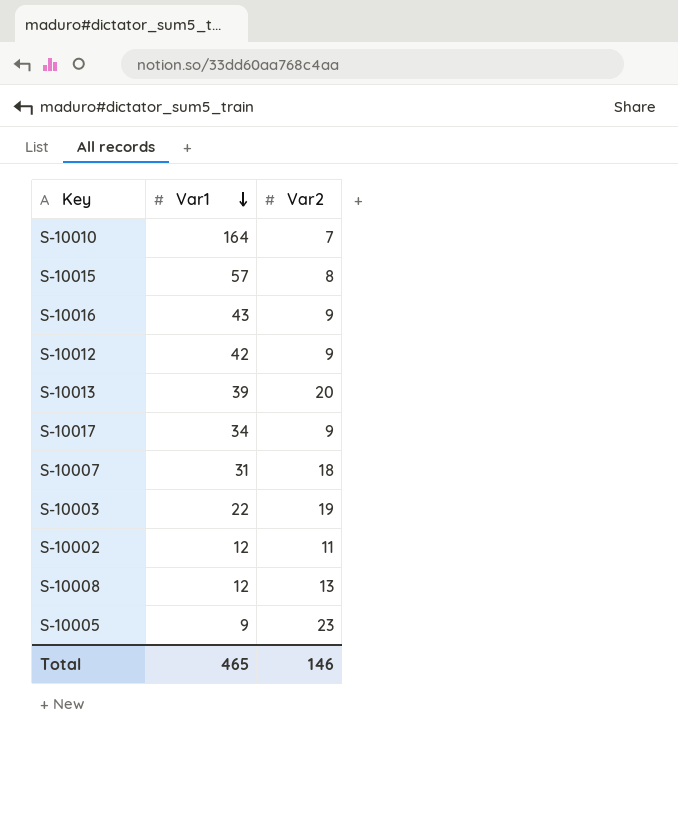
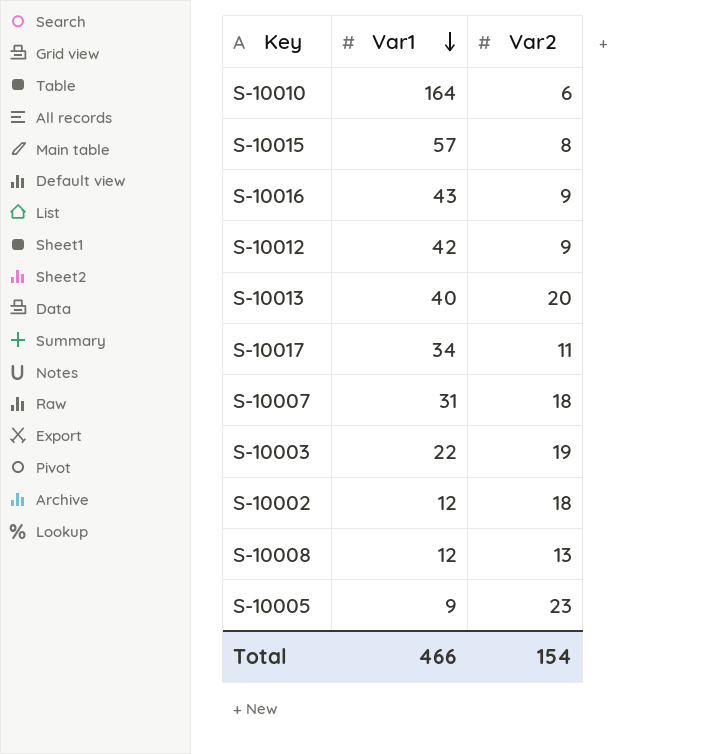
S-10010 | Var2: 7 -> 6
S-10013 | Var1: 39 -> 40
S-10017 | Var2: 9 -> 11
S-10002 | Var2: 11 -> 18
Total | Var1: 465 -> 466
Total | Var2: 146 -> 154

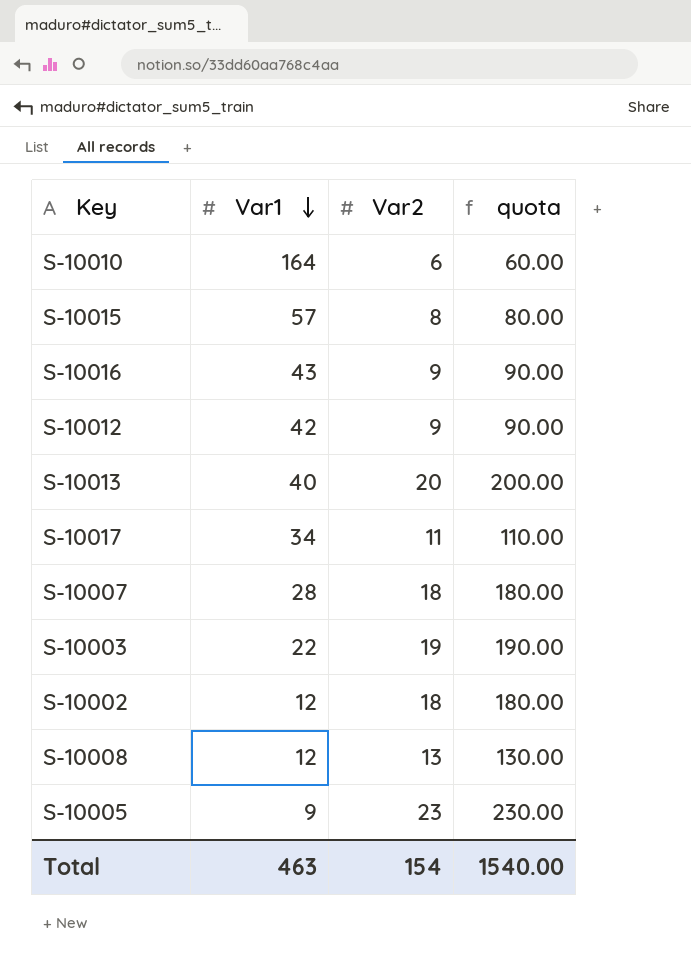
column quota | formula: none -> [Var2] * 10
S-10007 | Var1: 31 -> 28
Total | Var1: 466 -> 463

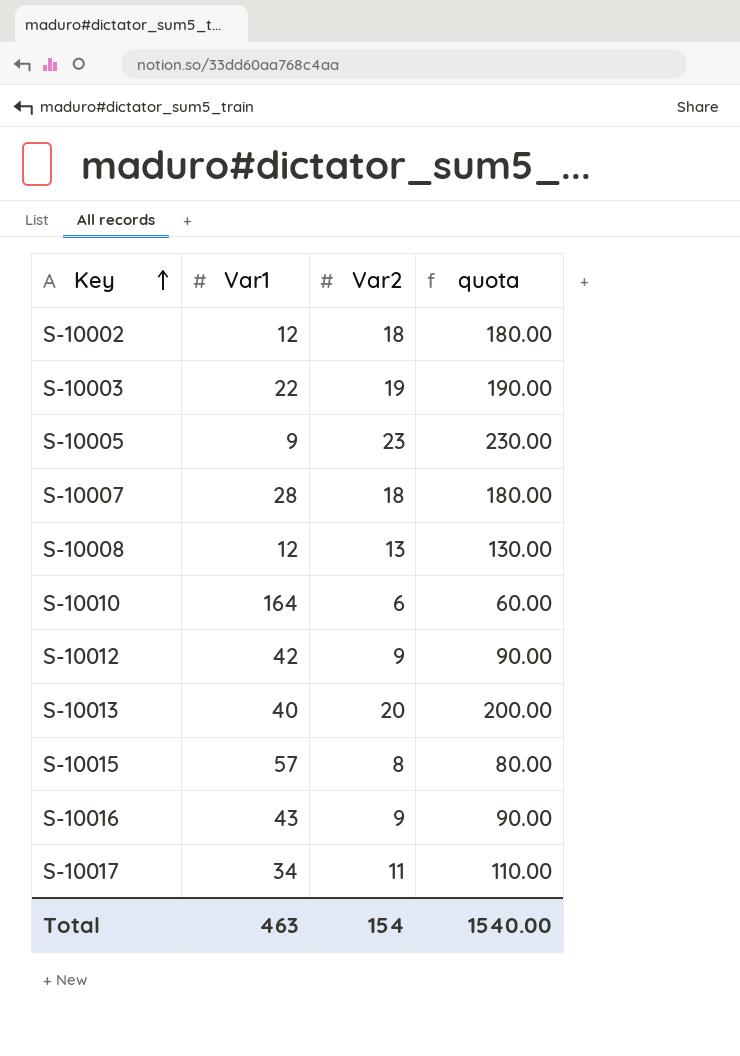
row order: Var1 descending -> Key ascending

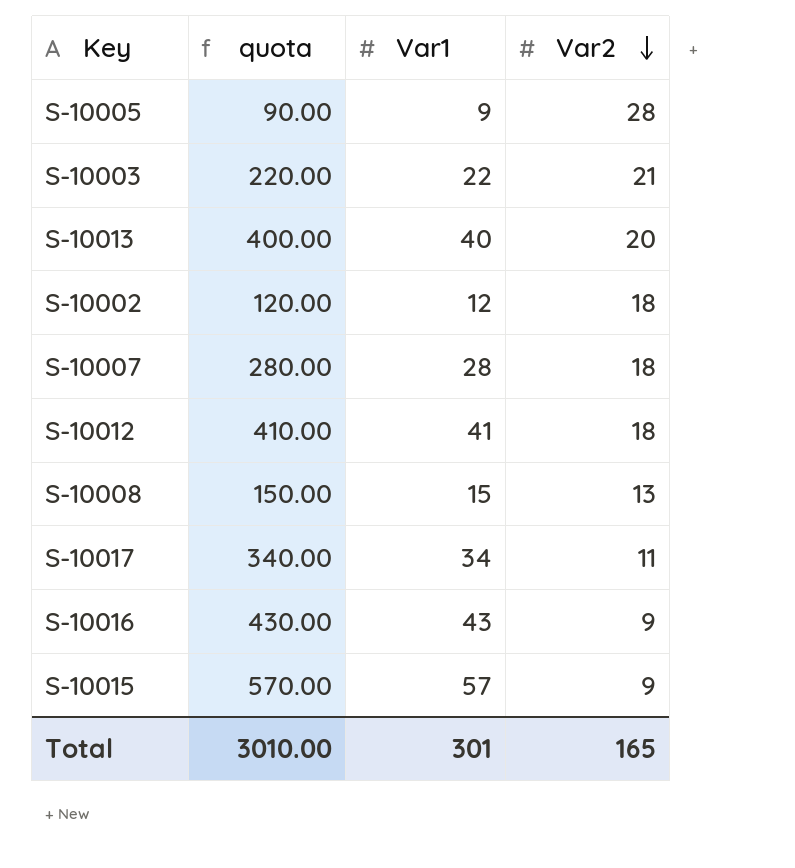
row order: Key ascending -> Var2 descending
column quota | formula: [Var2] * 10 -> [Var1] * 10
column quota | position: 4 -> 2
row S-10010: 164 | 6 | 60.00 -> none
S-10005 | Var2: 23 -> 28
S-10003 | Var2: 19 -> 21
S-10012 | Var1: 42 -> 41
S-10012 | Var2: 9 -> 18
S-10008 | Var1: 12 -> 15
S-10015 | Var2: 8 -> 9
Total | quota: 1540.00 -> 3010.00
Total | Var1: 463 -> 301
Total | Var2: 154 -> 165

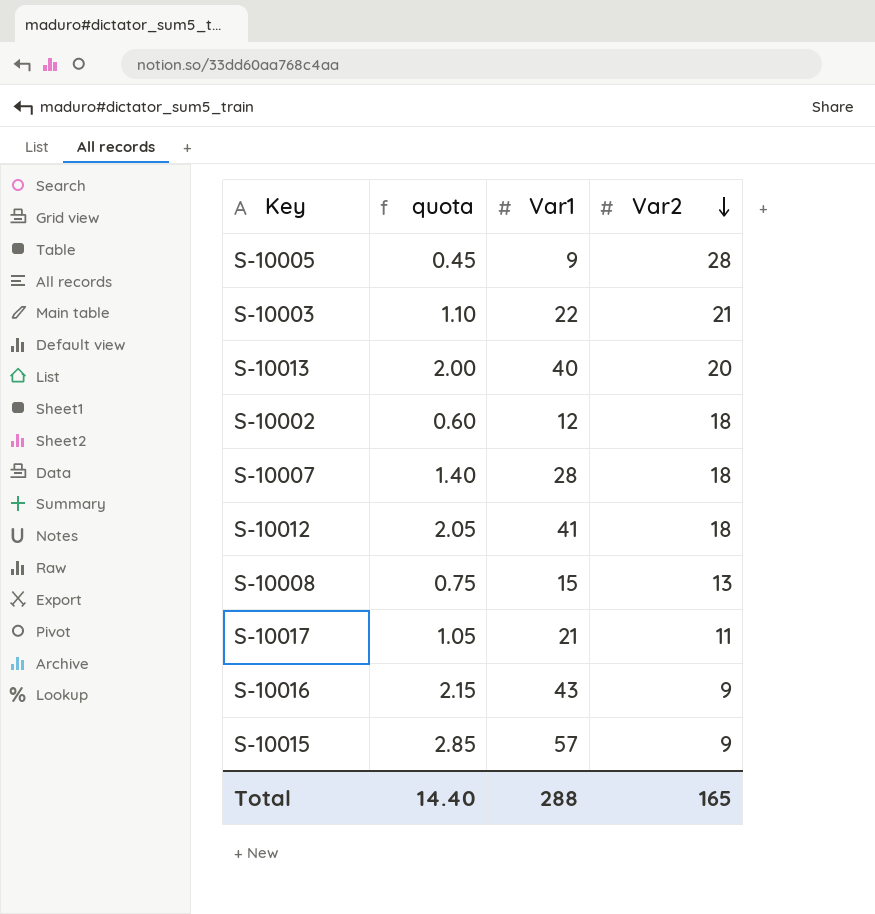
column quota | formula: [Var1] * 10 -> [Var1] * 0.05
S-10017 | Var1: 34 -> 21
Total | quota: 3010.00 -> 14.40
Total | Var1: 301 -> 288

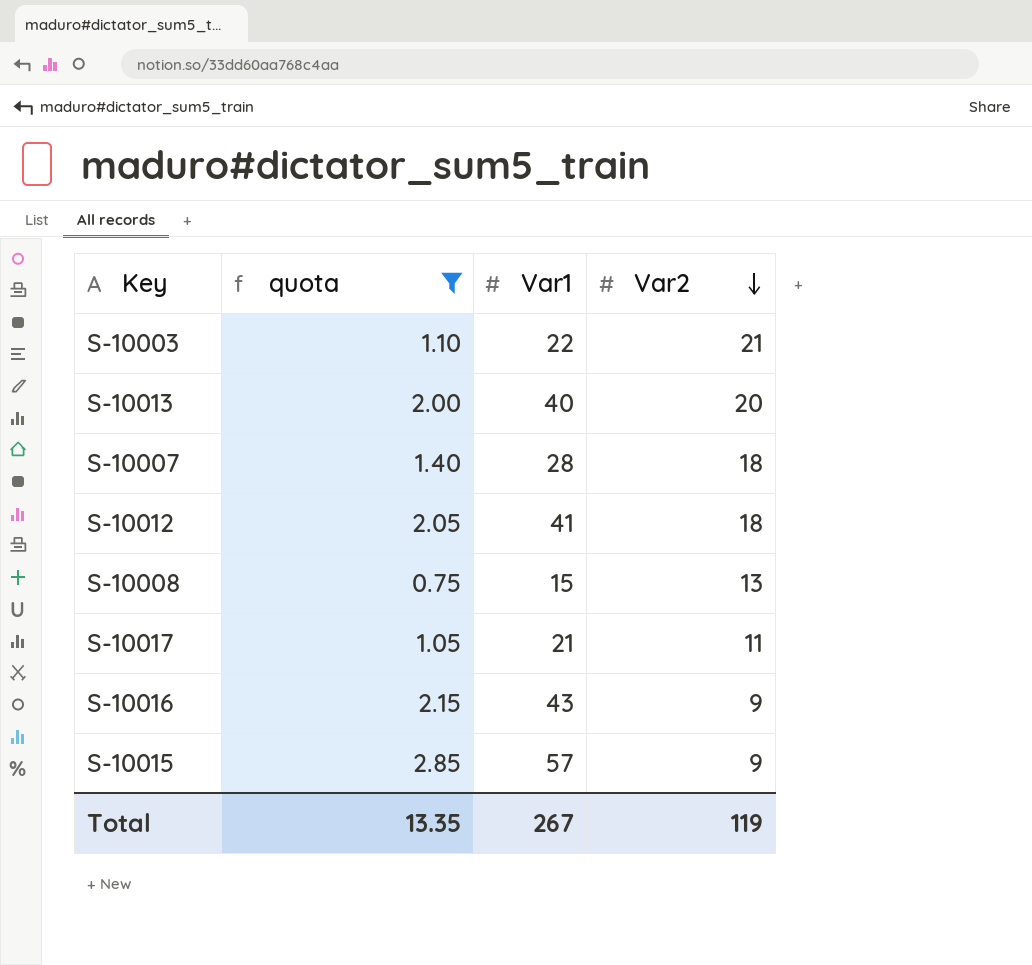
filter: none -> quota >= 0.75
Total | quota: 14.40 -> 13.35
Total | Var1: 288 -> 267
Total | Var2: 165 -> 119

